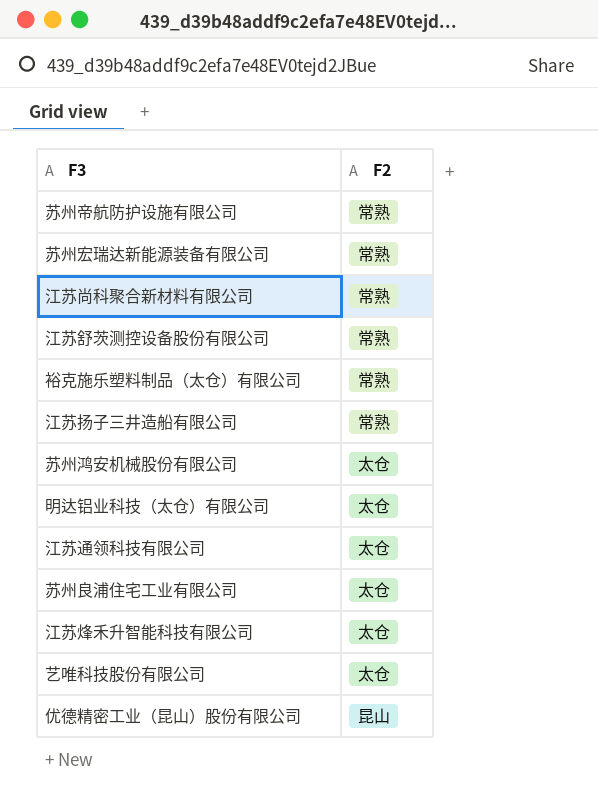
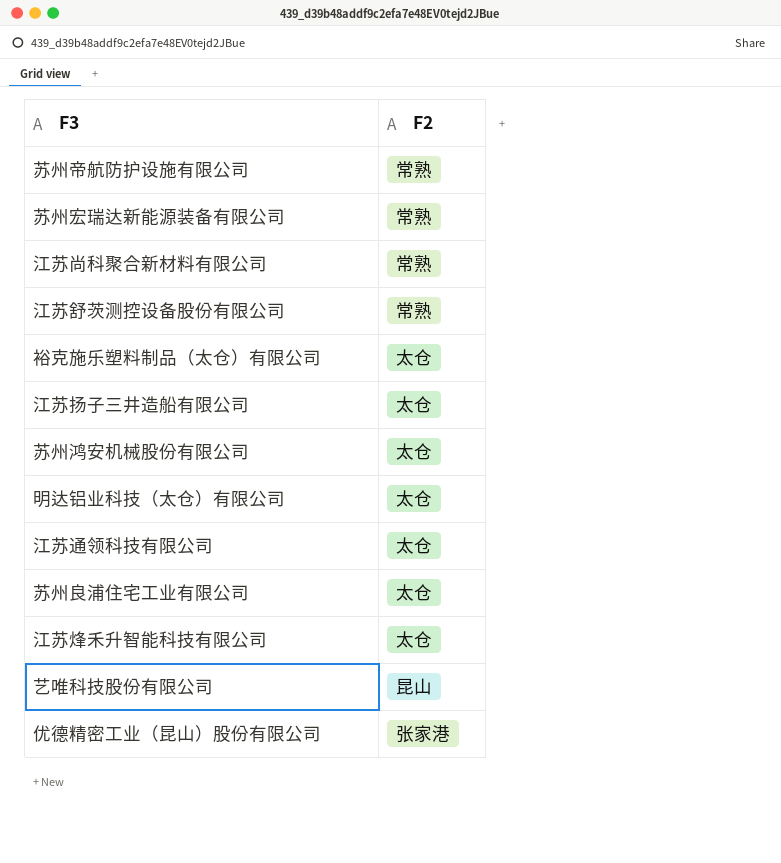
裕克施乐塑料制品（太仓）有限公司 | F2: 常熟 -> 太仓
江苏扬子三井造船有限公司 | F2: 常熟 -> 太仓
艺唯科技股份有限公司 | F2: 太仓 -> 昆山
优德精密工业（昆山）股份有限公司 | F2: 昆山 -> 张家港

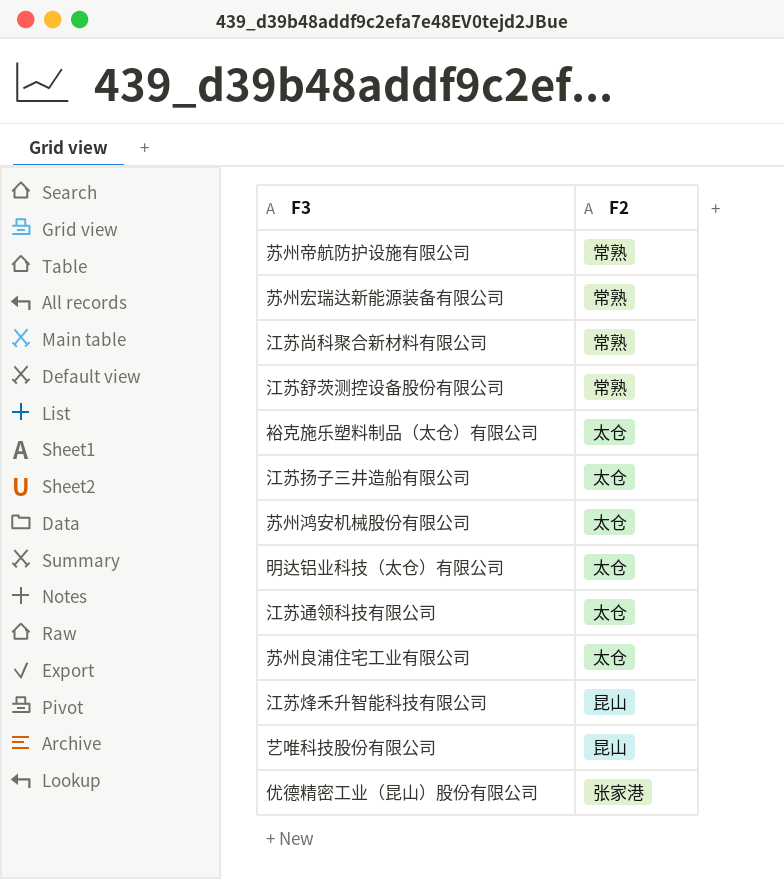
江苏烽禾升智能科技有限公司 | F2: 太仓 -> 昆山

